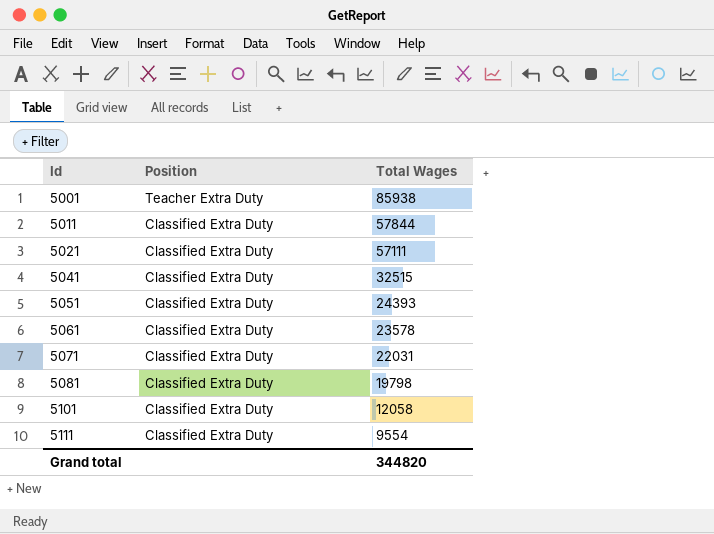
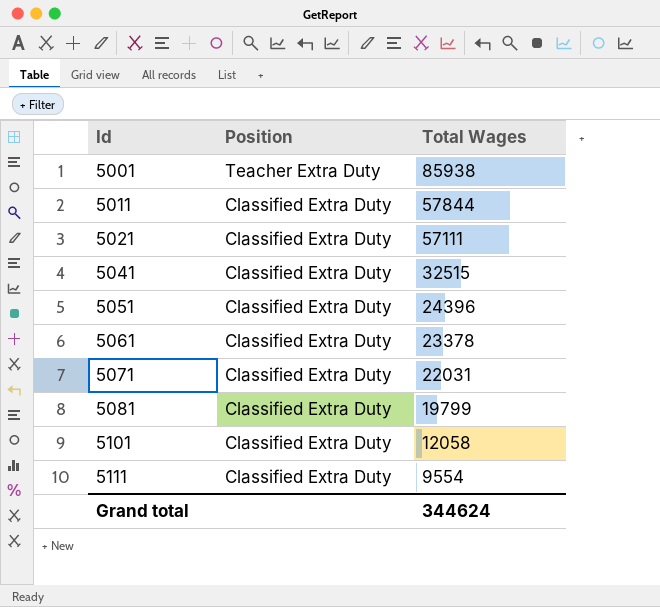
5051 | Total Wages: 24393 -> 24396
5061 | Total Wages: 23578 -> 23378
5081 | Total Wages: 19798 -> 19799
Grand total | Total Wages: 344820 -> 344624

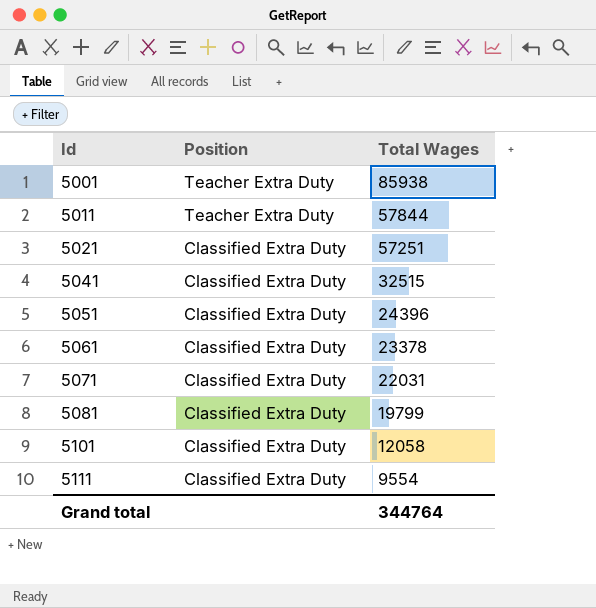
5011 | Position: Classified Extra Duty -> Teacher Extra Duty
5021 | Total Wages: 57111 -> 57251
Grand total | Total Wages: 344624 -> 344764

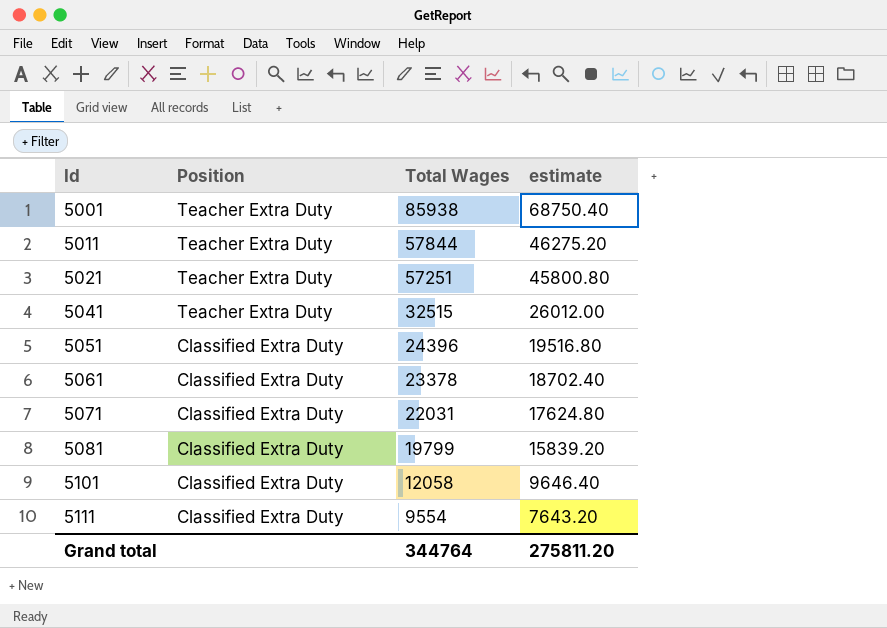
column estimate | formula: none -> [Total Wages] * 0.8
5021 | Position: Classified Extra Duty -> Teacher Extra Duty
5041 | Position: Classified Extra Duty -> Teacher Extra Duty

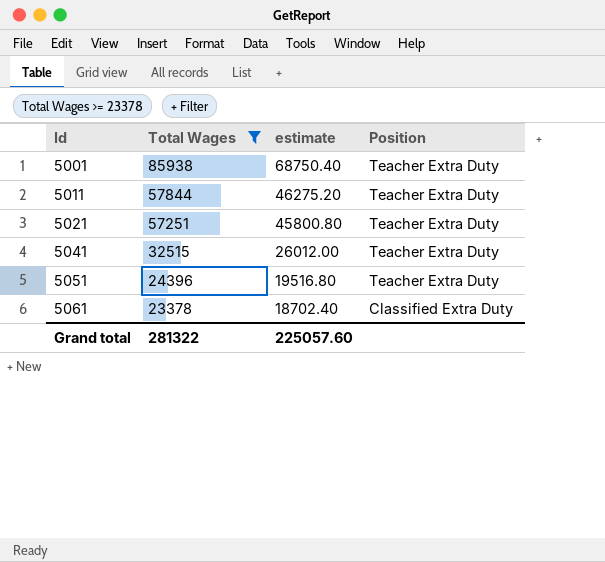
filter: none -> Total Wages >= 23378
column Position | position: 2 -> 4
5051 | Position: Classified Extra Duty -> Teacher Extra Duty
Grand total | Total Wages: 344764 -> 281322
Grand total | estimate: 275811.20 -> 225057.60

